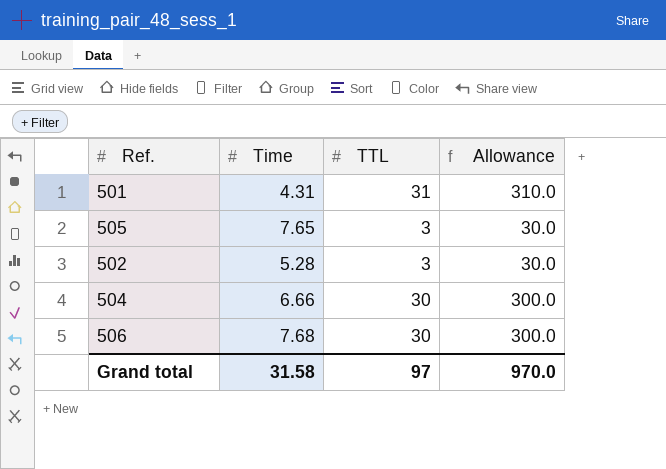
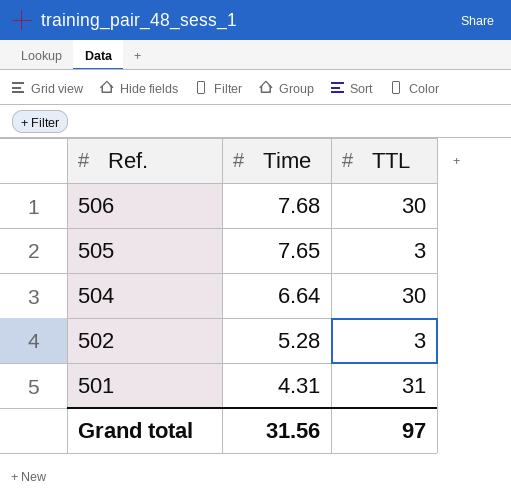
row order: none -> Ref. descending
column Allowance | formula: [TTL] * 10 -> none
504 | Time: 6.66 -> 6.64
Grand total | Time: 31.58 -> 31.56

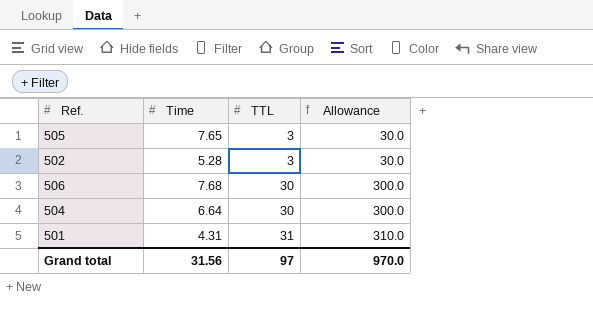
row order: Ref. descending -> TTL ascending
column Allowance | formula: none -> [TTL] * 10

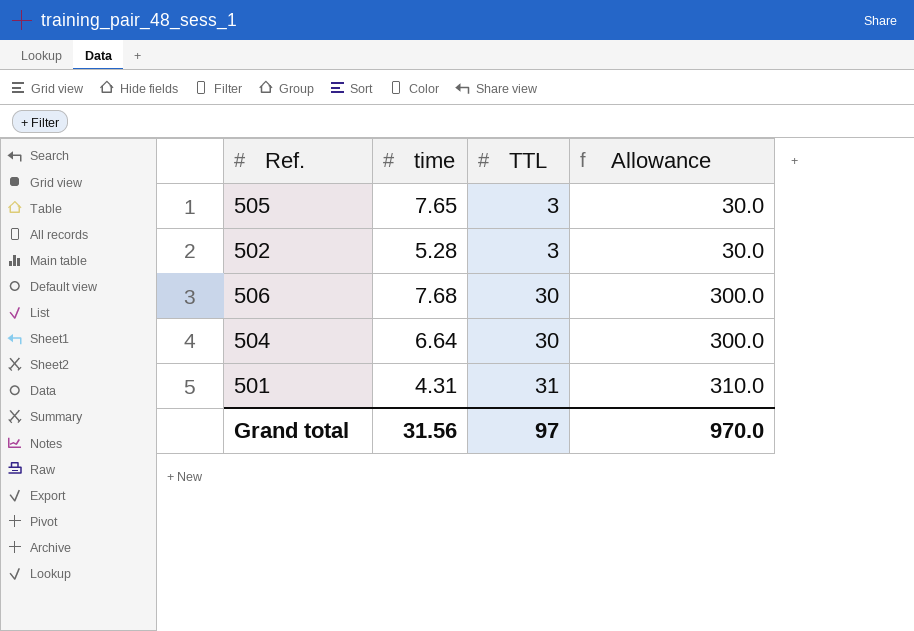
column name: Time -> time

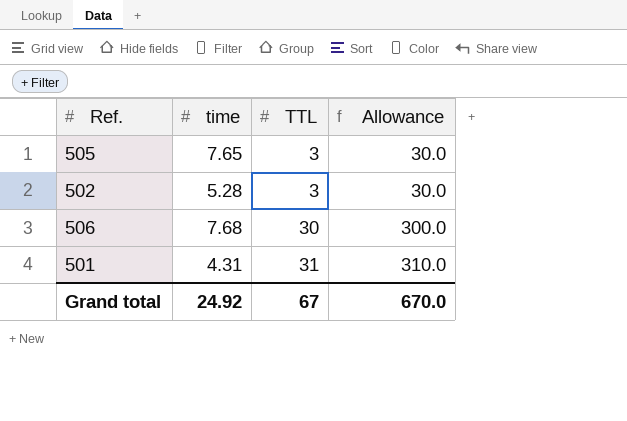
row 504: 6.64 | 30 | 300.0 -> none
Grand total | time: 31.56 -> 24.92
Grand total | TTL: 97 -> 67
Grand total | Allowance: 970.0 -> 670.0

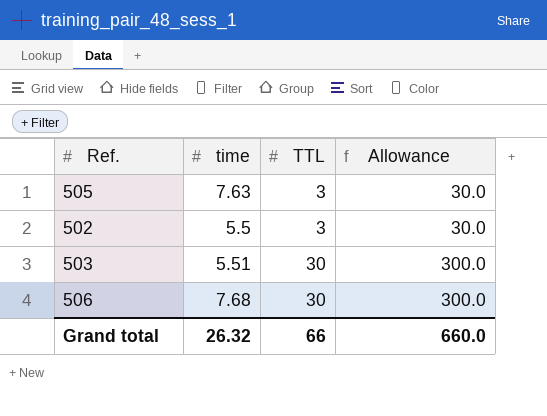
row 501: 4.31 | 31 | 310.0 -> none
505 | time: 7.65 -> 7.63
502 | time: 5.28 -> 5.5
row 503: none -> 5.51 | 30 | 300.0
Grand total | time: 24.92 -> 26.32
Grand total | TTL: 67 -> 66
Grand total | Allowance: 670.0 -> 660.0

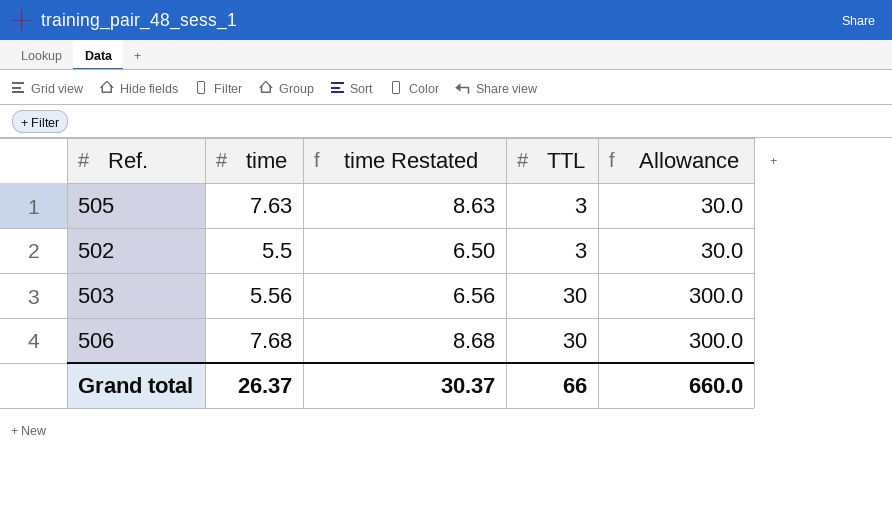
column time Restated | formula: none -> [time] + 1
503 | time: 5.51 -> 5.56
Grand total | time: 26.32 -> 26.37

